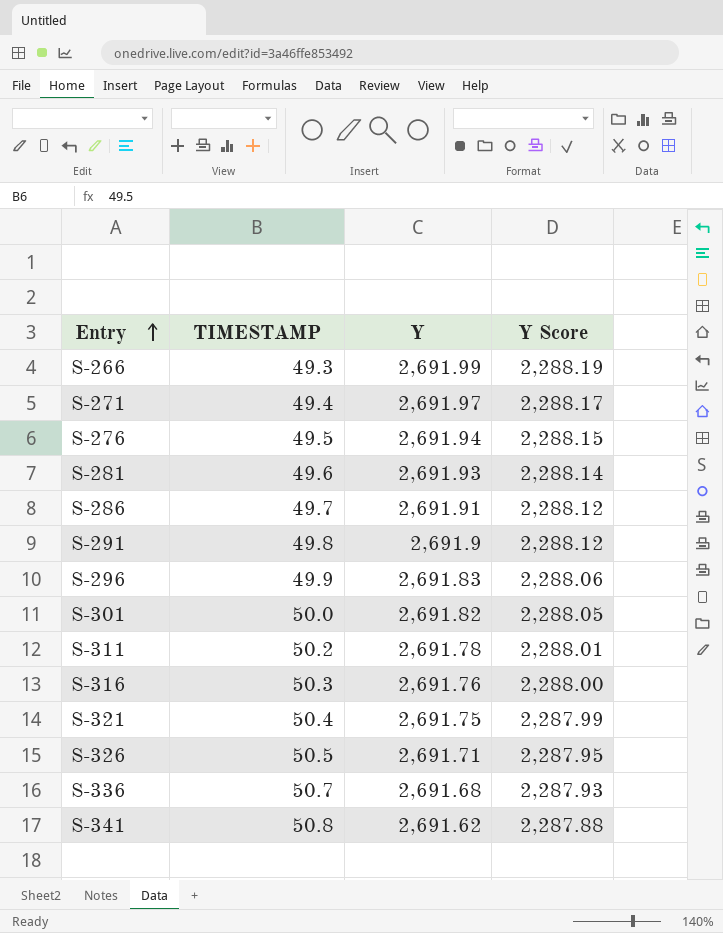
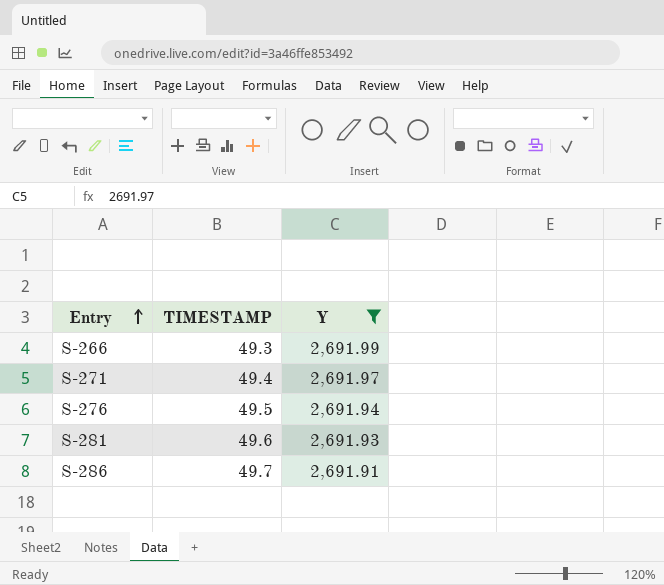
filter: none -> Y >= 2,691.91
column Y Score | formula: [Y] * 0.85 -> none

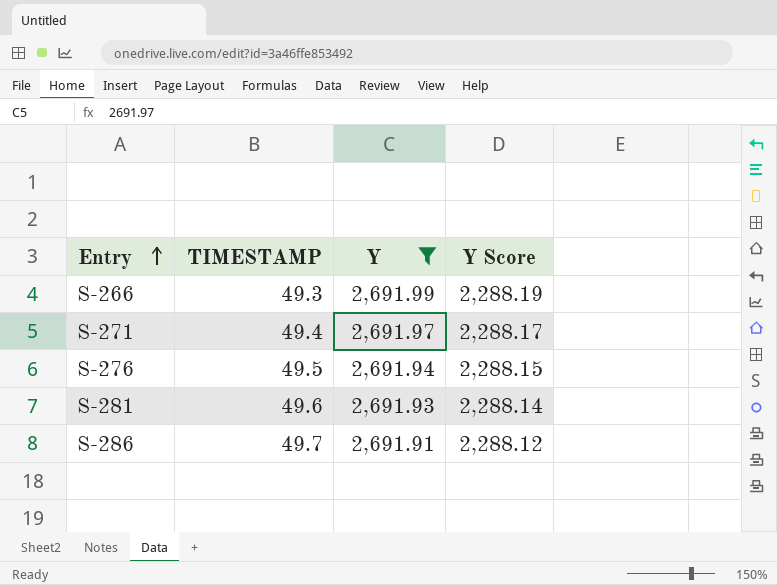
column Y Score | formula: none -> [Y] * 0.85

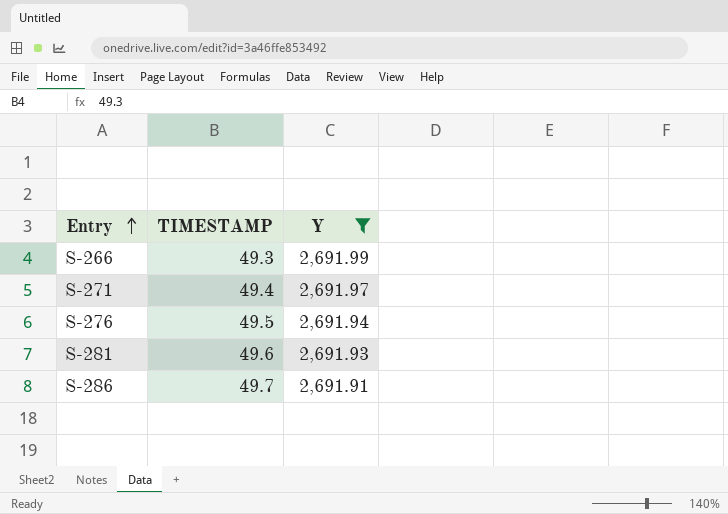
column Y Score | formula: [Y] * 0.85 -> none

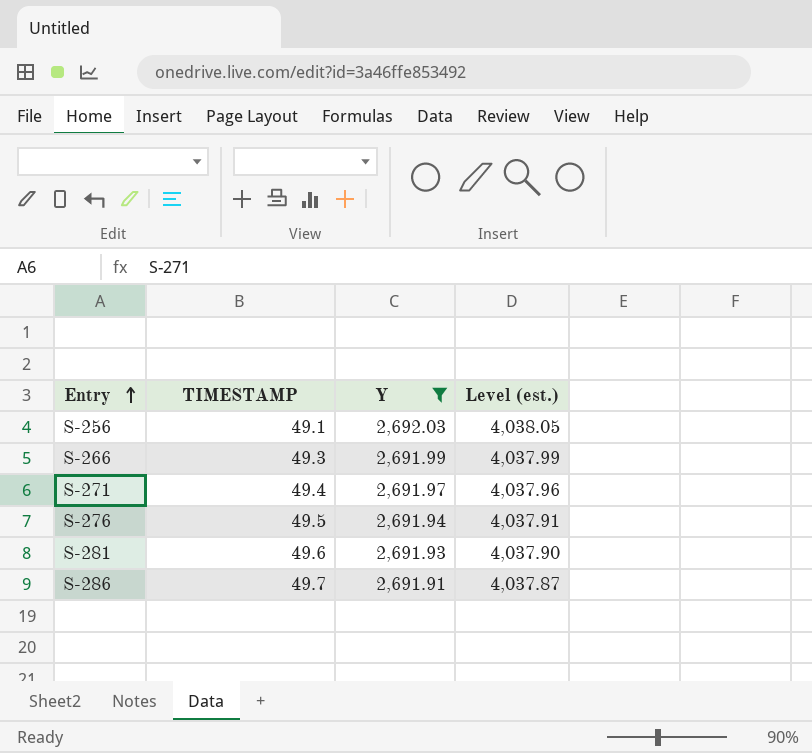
column Level (est.) | formula: none -> [Y] * 1.5
row S-256: none -> 49.1 | 2,692.03 | 4,038.05

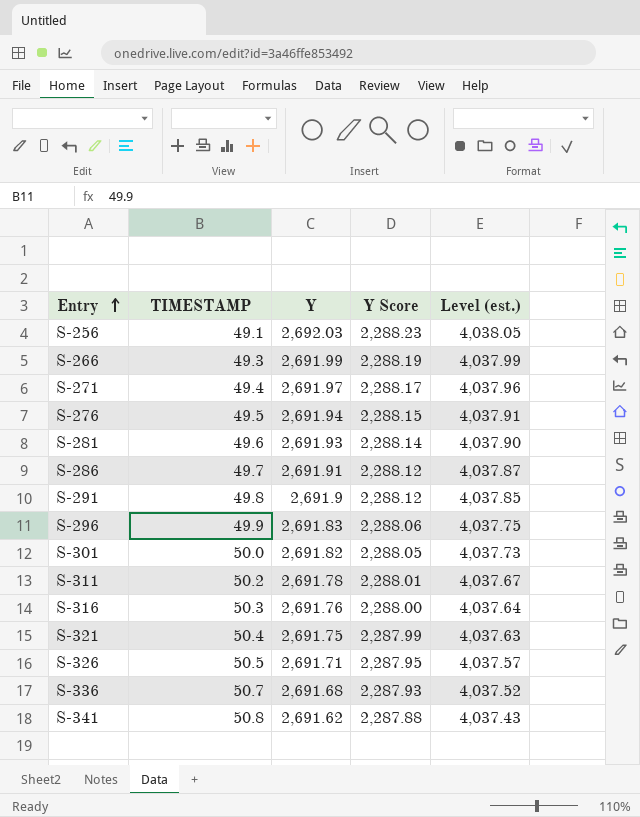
filter: Y >= 2,691.91 -> none
column Y Score | formula: none -> [Y] * 0.85

